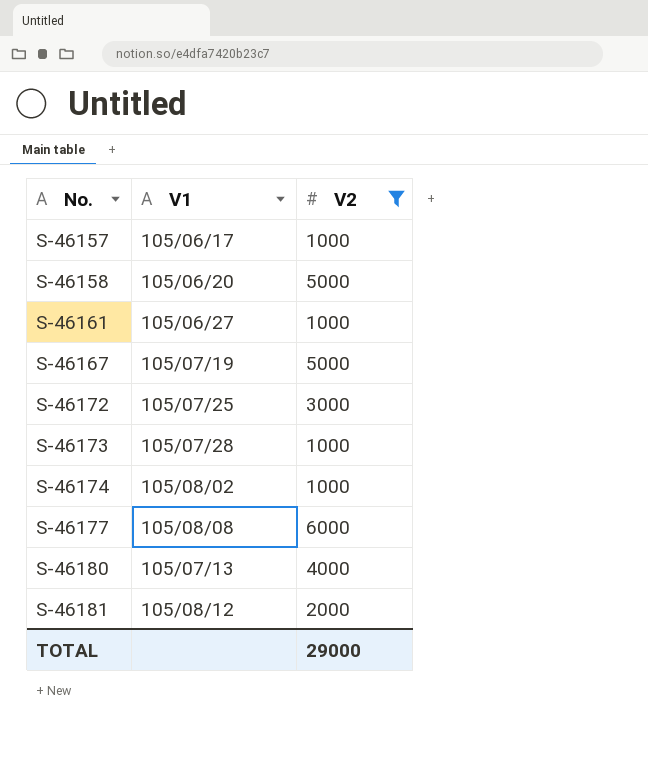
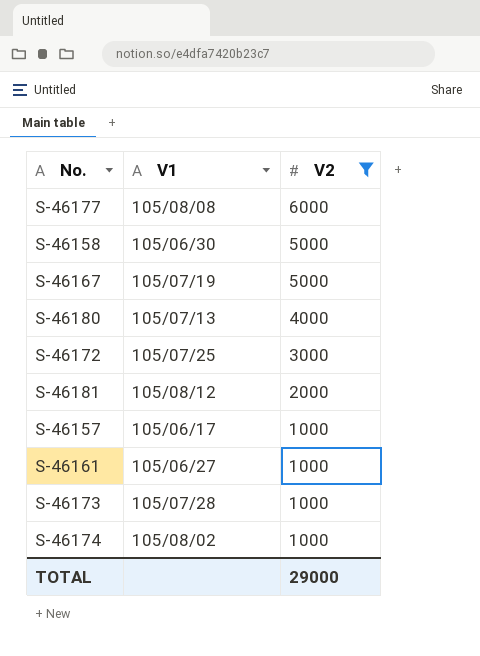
row order: No. ascending -> V2 descending
S-46158 | V1: 105/06/20 -> 105/06/30

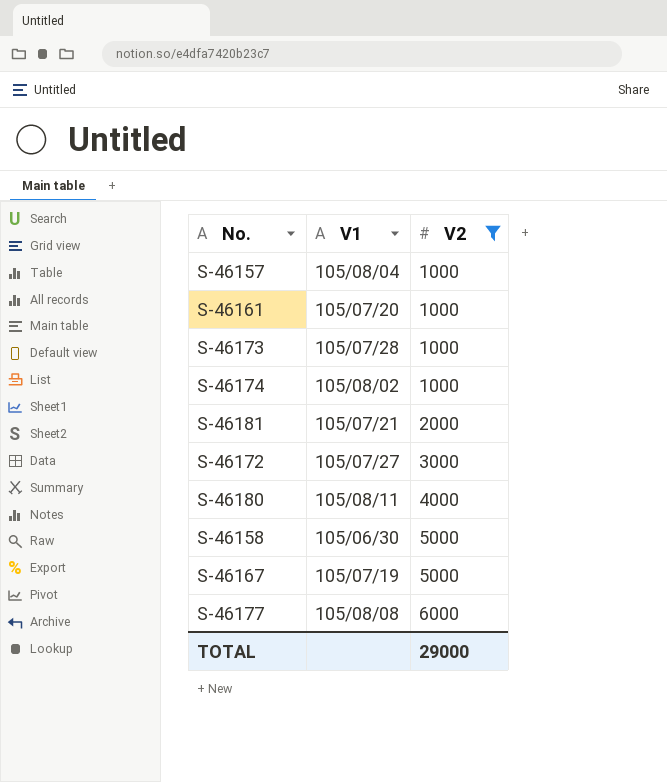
row order: V2 descending -> V2 ascending
S-46157 | V1: 105/06/17 -> 105/08/04
S-46161 | V1: 105/06/27 -> 105/07/20
S-46181 | V1: 105/08/12 -> 105/07/21
S-46172 | V1: 105/07/25 -> 105/07/27
S-46180 | V1: 105/07/13 -> 105/08/11

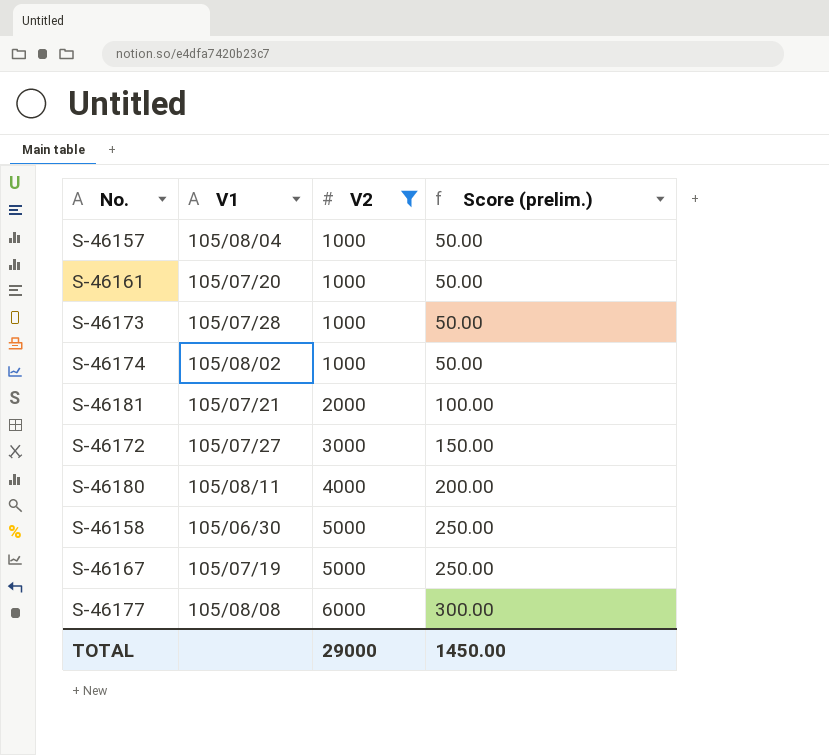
column Score (prelim.) | formula: none -> [V2] * 0.05

